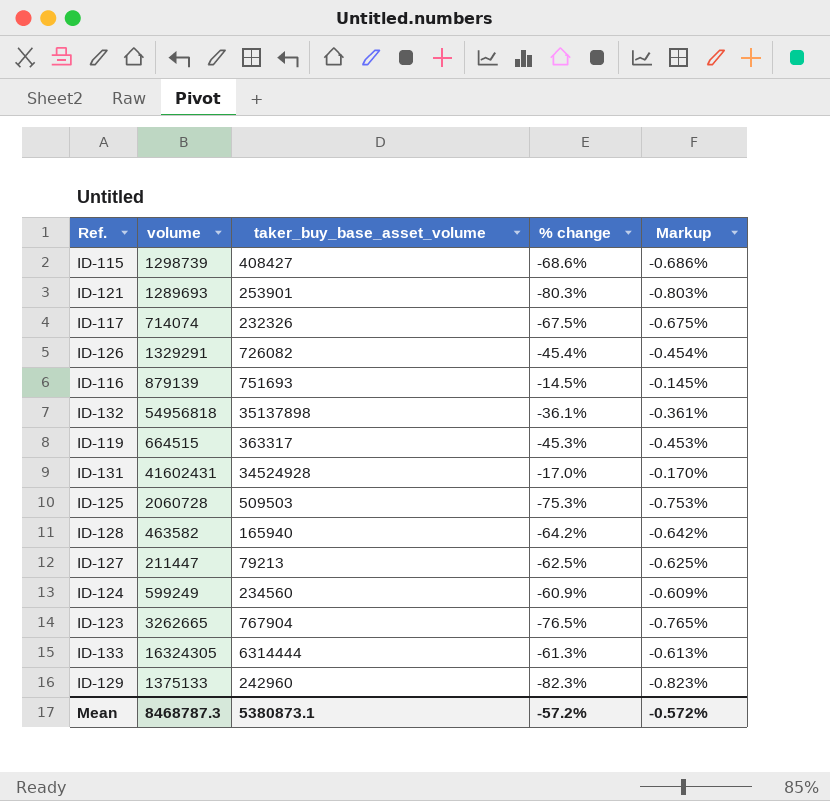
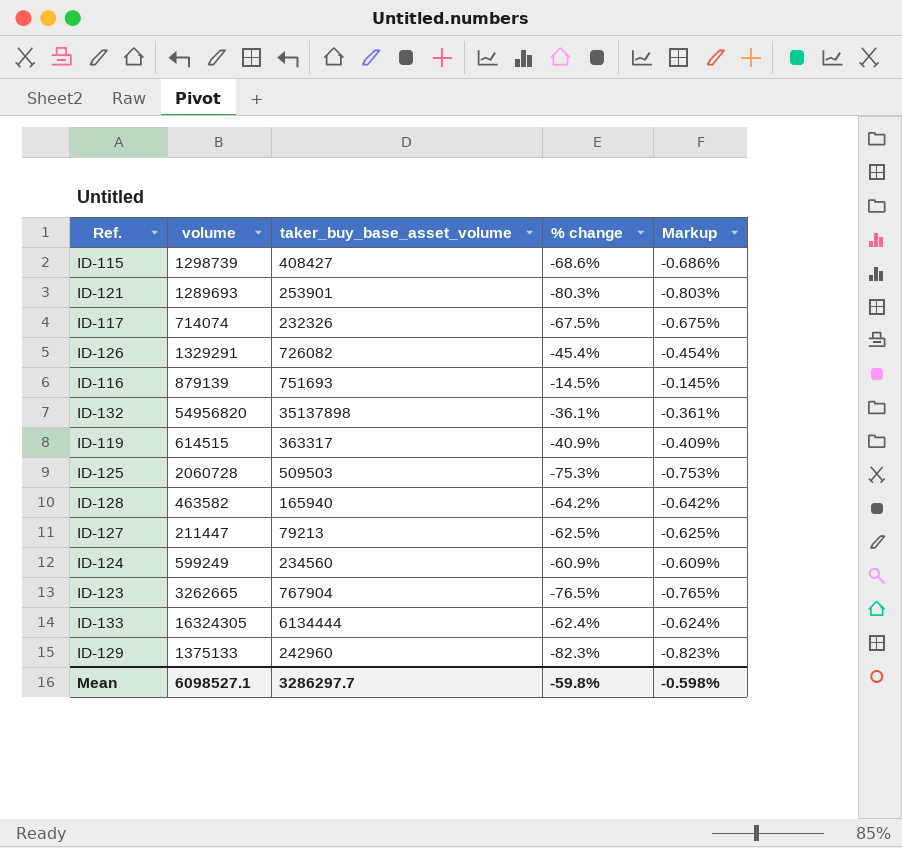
row ID-131: 41602431 | 34524928 | -17.0% | -0.170% -> none
ID-132 | volume: 54956818 -> 54956820
ID-119 | volume: 664515 -> 614515
ID-119 | % change: -45.3% -> -40.9%
ID-119 | Markup: -0.453% -> -0.409%
ID-133 | taker_buy_base_asset_volume: 6314444 -> 6134444
ID-133 | % change: -61.3% -> -62.4%
ID-133 | Markup: -0.613% -> -0.624%
Mean | volume: 8468787.3 -> 6098527.1
Mean | taker_buy_base_asset_volume: 5380873.1 -> 3286297.7
Mean | % change: -57.2% -> -59.8%
Mean | Markup: -0.572% -> -0.598%

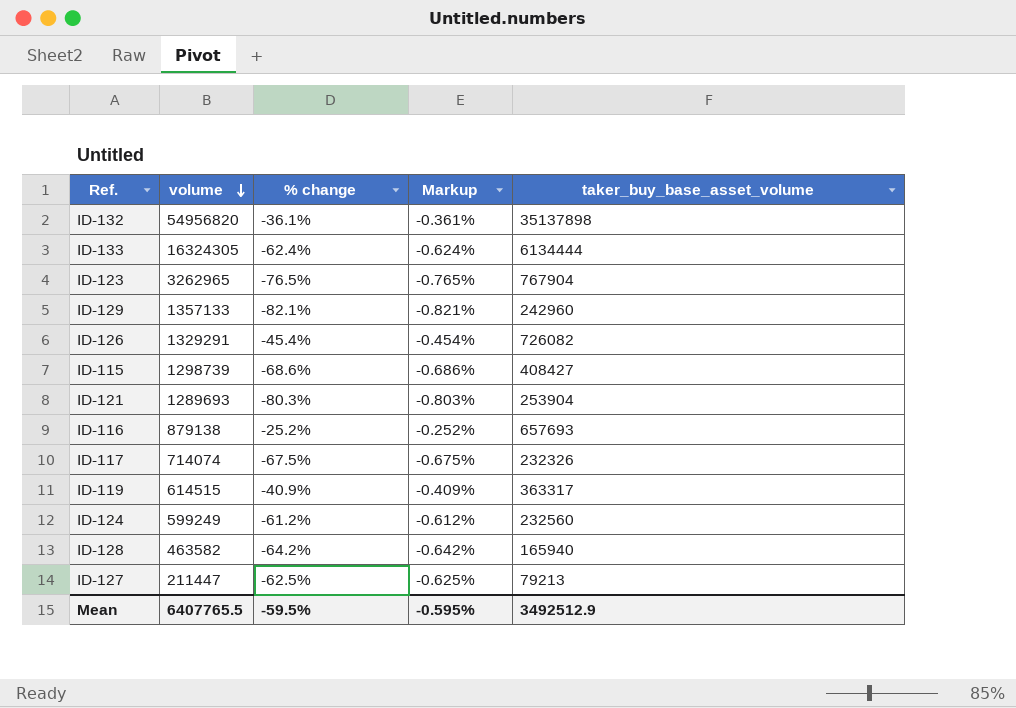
row order: none -> volume descending
column taker_buy_base_asset_volume | position: 3 -> 5
row ID-125: 2060728 | 509503 | -75.3% | -0.753% -> none
ID-123 | volume: 3262665 -> 3262965
ID-129 | volume: 1375133 -> 1357133
ID-129 | % change: -82.3% -> -82.1%
ID-129 | Markup: -0.823% -> -0.821%
ID-121 | taker_buy_base_asset_volume: 253901 -> 253904
ID-116 | volume: 879139 -> 879138
ID-116 | % change: -14.5% -> -25.2%
ID-116 | Markup: -0.145% -> -0.252%
ID-116 | taker_buy_base_asset_volume: 751693 -> 657693
ID-124 | % change: -60.9% -> -61.2%
ID-124 | Markup: -0.609% -> -0.612%
ID-124 | taker_buy_base_asset_volume: 234560 -> 232560
Mean | volume: 6098527.1 -> 6407765.5
Mean | % change: -59.8% -> -59.5%
Mean | Markup: -0.598% -> -0.595%
Mean | taker_buy_base_asset_volume: 3286297.7 -> 3492512.9

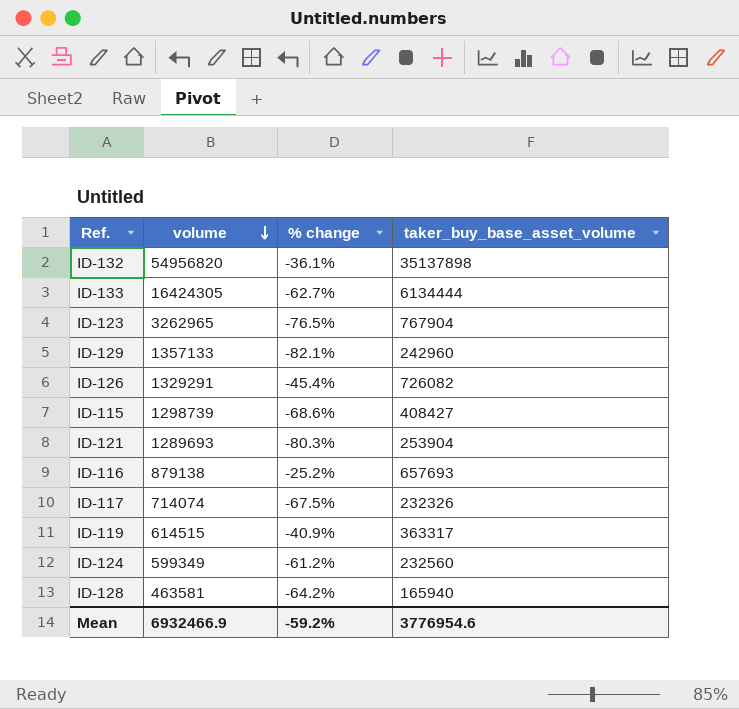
column Markup | formula: [% change] * 0.01 -> none
row ID-127: 211447 | -62.5% | -0.625% | 79213 -> none
ID-133 | volume: 16324305 -> 16424305
ID-133 | % change: -62.4% -> -62.7%
ID-124 | volume: 599249 -> 599349
ID-128 | volume: 463582 -> 463581
Mean | volume: 6407765.5 -> 6932466.9
Mean | % change: -59.5% -> -59.2%
Mean | taker_buy_base_asset_volume: 3492512.9 -> 3776954.6

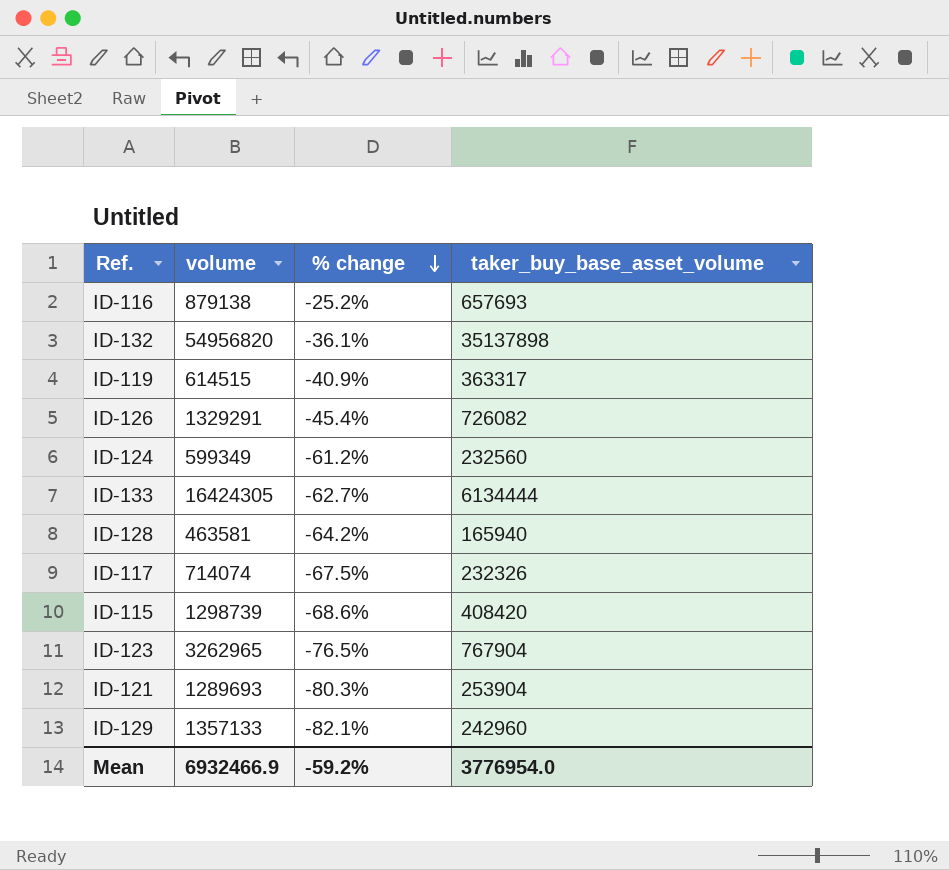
row order: volume descending -> % change descending
ID-115 | taker_buy_base_asset_volume: 408427 -> 408420
Mean | taker_buy_base_asset_volume: 3776954.6 -> 3776954.0

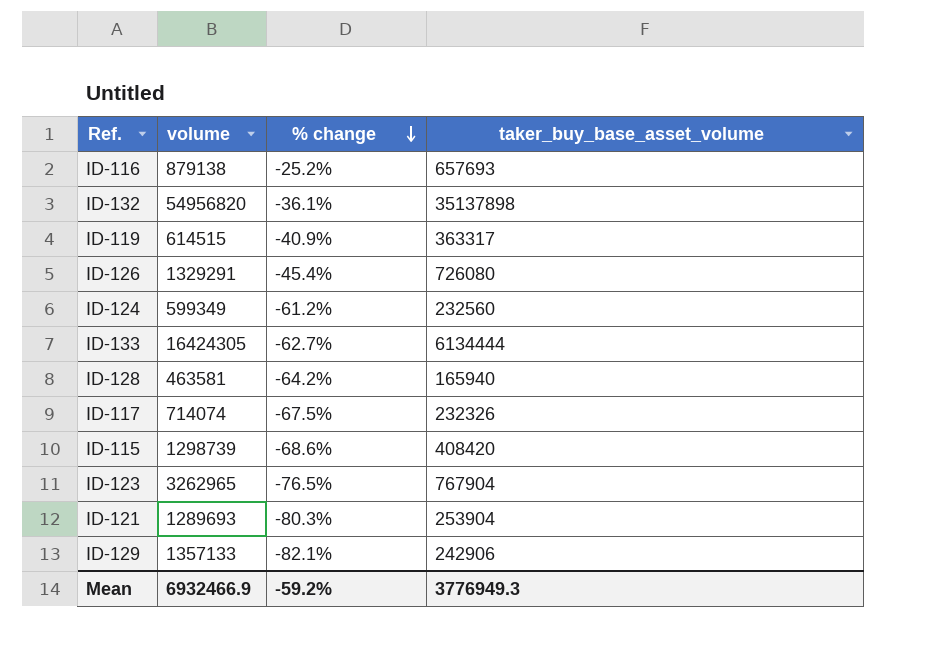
ID-126 | taker_buy_base_asset_volume: 726082 -> 726080
ID-129 | taker_buy_base_asset_volume: 242960 -> 242906
Mean | taker_buy_base_asset_volume: 3776954.0 -> 3776949.3

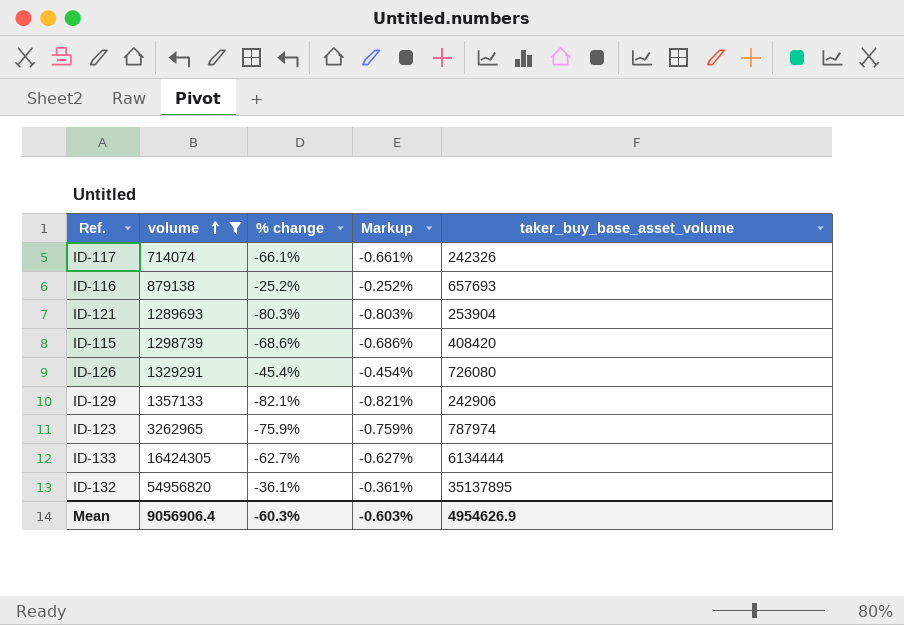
filter: none -> volume >= 714074
row order: % change descending -> volume ascending
column Markup | formula: none -> [% change] * 0.01
ID-117 | % change: -67.5% -> -66.1%
ID-117 | taker_buy_base_asset_volume: 232326 -> 242326
ID-123 | % change: -76.5% -> -75.9%
ID-123 | taker_buy_base_asset_volume: 767904 -> 787974
ID-132 | taker_buy_base_asset_volume: 35137898 -> 35137895
Mean | volume: 6932466.9 -> 9056906.4
Mean | % change: -59.2% -> -60.3%
Mean | taker_buy_base_asset_volume: 3776949.3 -> 4954626.9

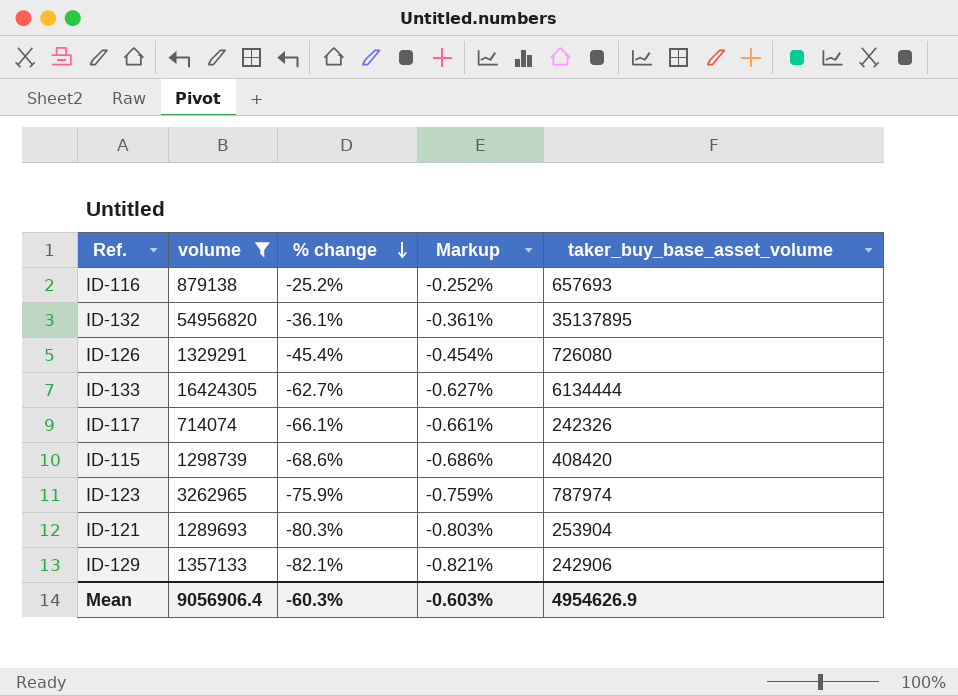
row order: volume ascending -> % change descending

